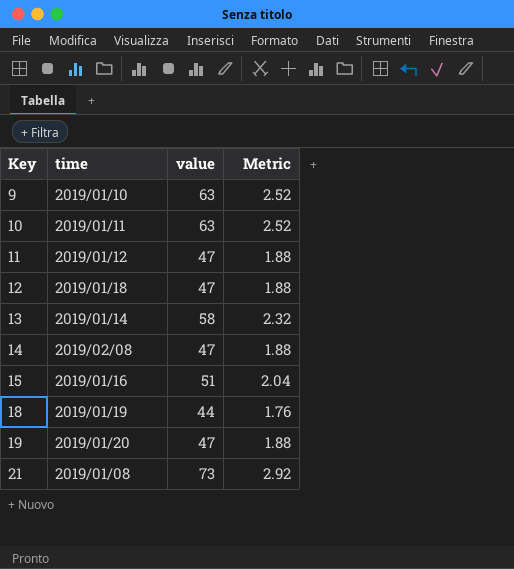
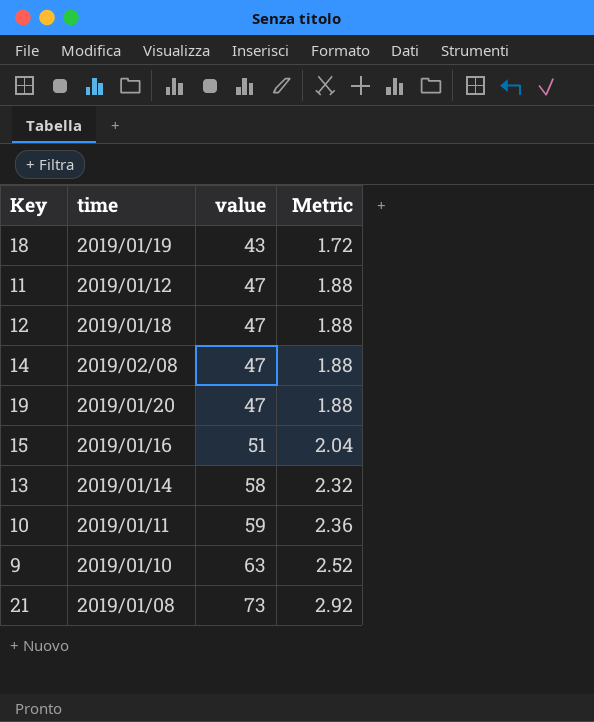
row order: Key ascending -> value ascending
18 | value: 44 -> 43
18 | Metric: 1.76 -> 1.72
10 | value: 63 -> 59
10 | Metric: 2.52 -> 2.36

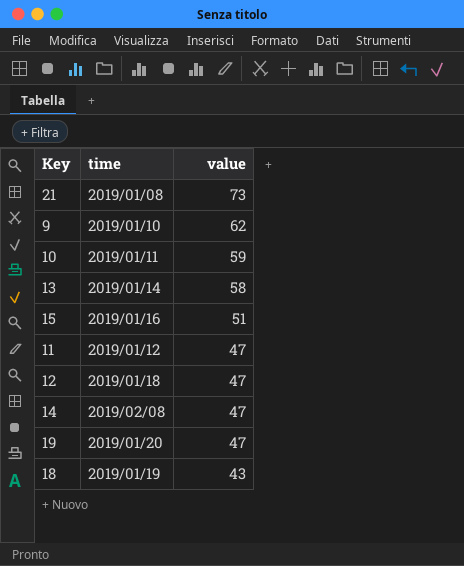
row order: value ascending -> value descending
column Metric | formula: [value] * 0.04 -> none
9 | value: 63 -> 62

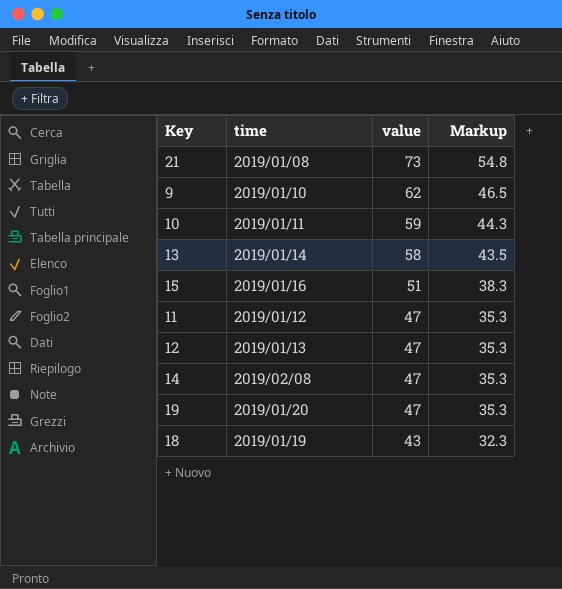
column Markup | formula: none -> [value] * 0.75
12 | time: 2019/01/18 -> 2019/01/13

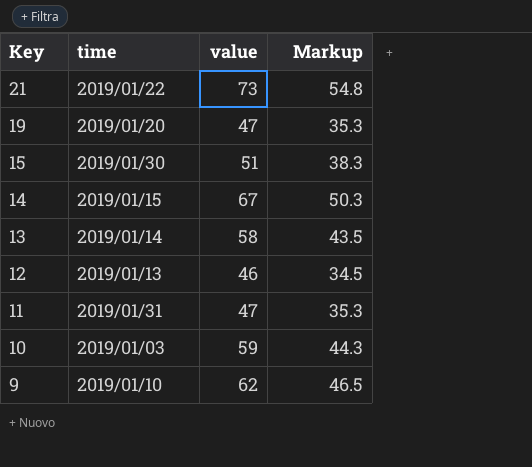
row order: value descending -> Key descending
row 18: 2019/01/19 | 43 | 32.3 -> none
21 | time: 2019/01/08 -> 2019/01/22
15 | time: 2019/01/16 -> 2019/01/30
14 | time: 2019/02/08 -> 2019/01/15
14 | value: 47 -> 67
14 | Markup: 35.3 -> 50.3
12 | value: 47 -> 46
12 | Markup: 35.3 -> 34.5
11 | time: 2019/01/12 -> 2019/01/31
10 | time: 2019/01/11 -> 2019/01/03

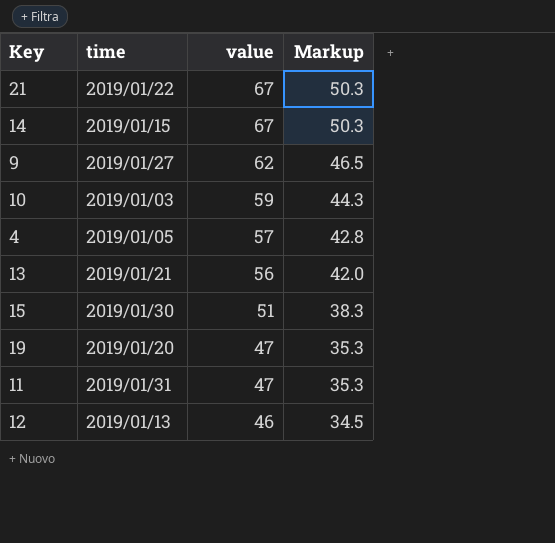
row order: Key descending -> value descending
21 | value: 73 -> 67
21 | Markup: 54.8 -> 50.3
9 | time: 2019/01/10 -> 2019/01/27
row 4: none -> 2019/01/05 | 57 | 42.8
13 | time: 2019/01/14 -> 2019/01/21
13 | value: 58 -> 56
13 | Markup: 43.5 -> 42.0

